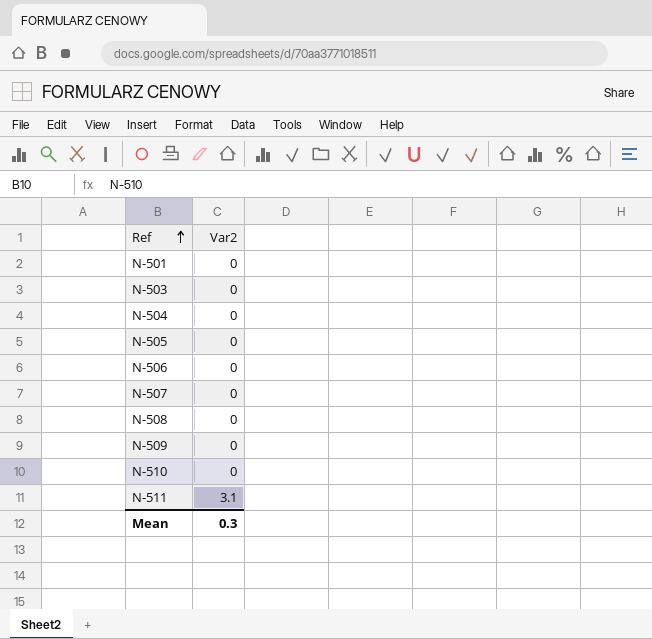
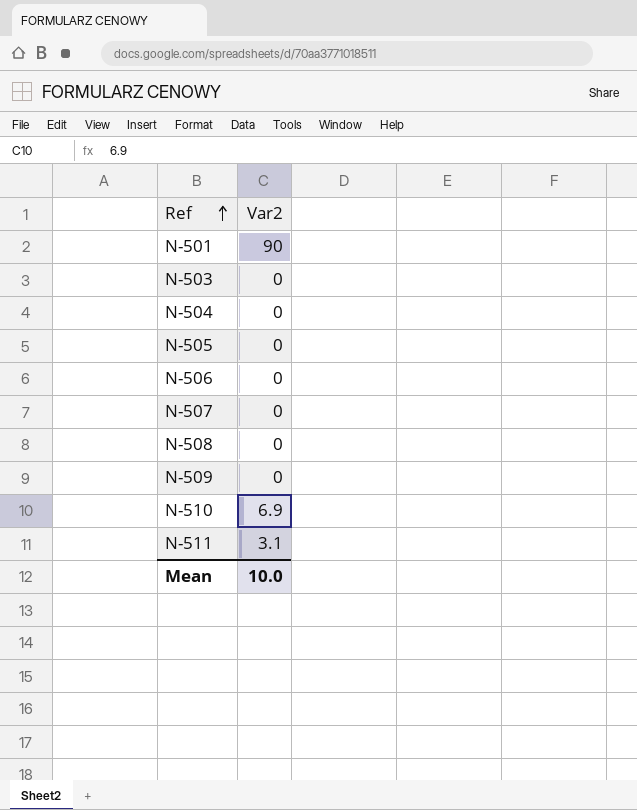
N-501 | Var2: 0 -> 90
N-510 | Var2: 0 -> 6.9
Mean | Var2: 0.3 -> 10.0

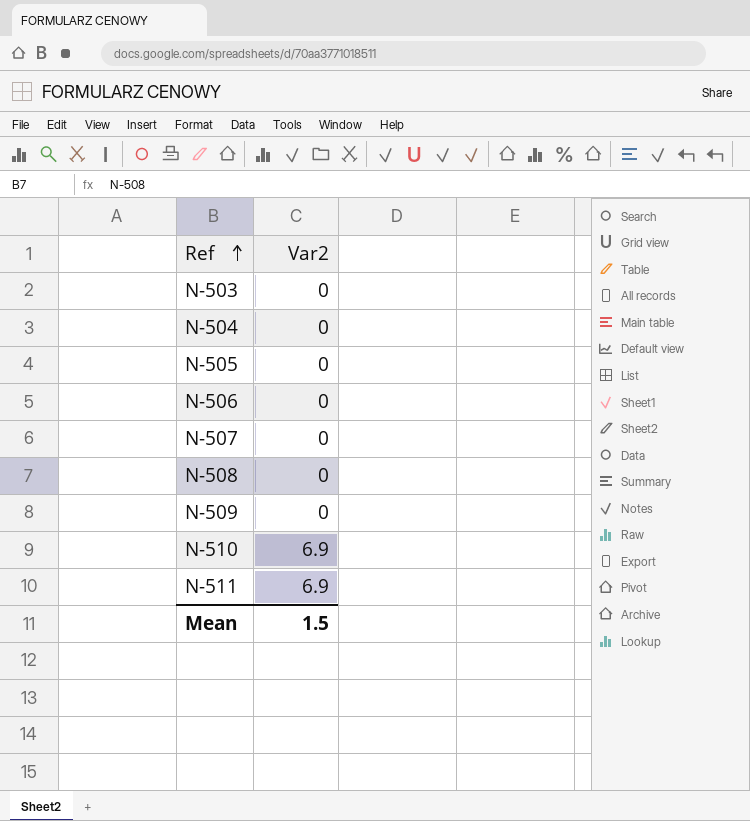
row N-501: 90 -> none
N-511 | Var2: 3.1 -> 6.9
Mean | Var2: 10.0 -> 1.5

